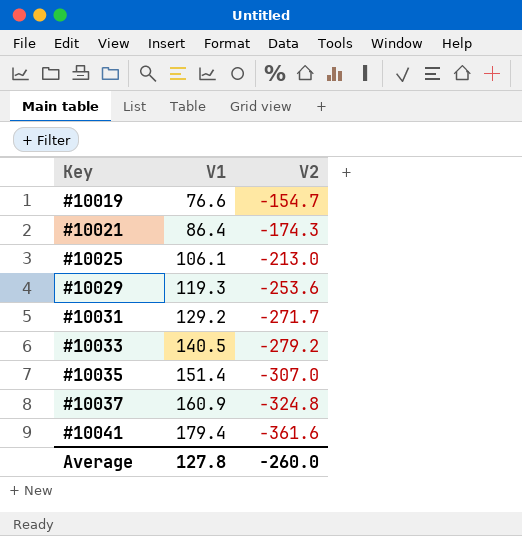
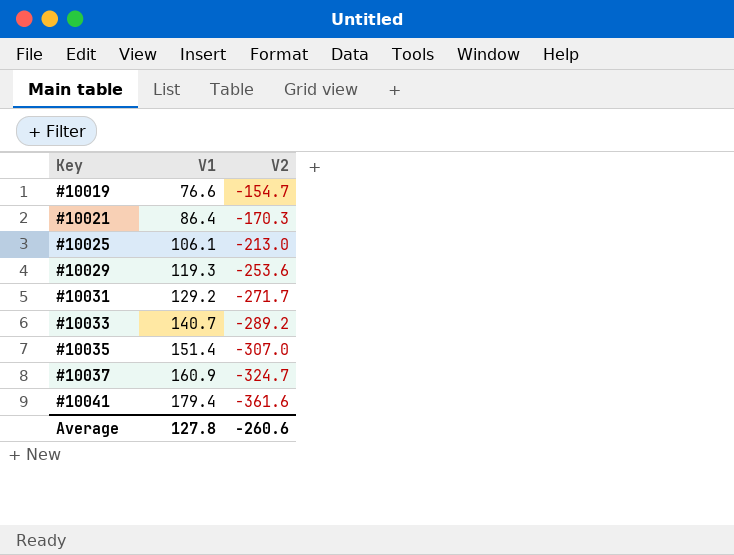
#10021 | V2: -174.3 -> -170.3
#10033 | V1: 140.5 -> 140.7
#10033 | V2: -279.2 -> -289.2
#10037 | V2: -324.8 -> -324.7
Average | V2: -260.0 -> -260.6

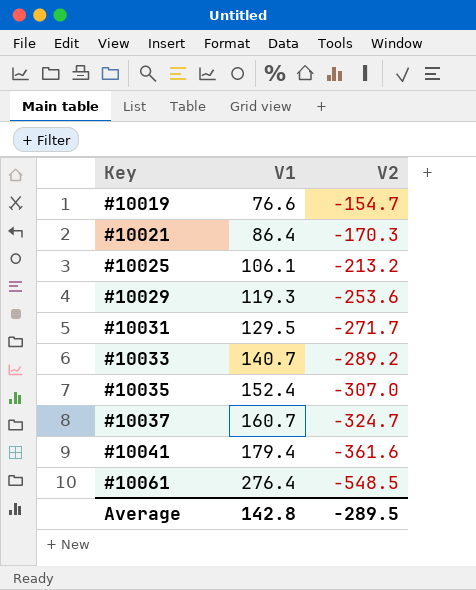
#10025 | V2: -213.0 -> -213.2
#10031 | V1: 129.2 -> 129.5
#10035 | V1: 151.4 -> 152.4
#10037 | V1: 160.9 -> 160.7
row #10061: none -> 276.4 | -548.5
Average | V1: 127.8 -> 142.8
Average | V2: -260.6 -> -289.5

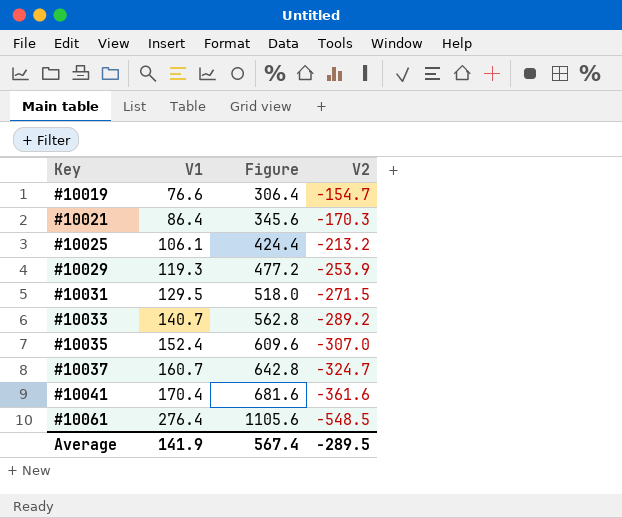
column Figure | formula: none -> [V1] * 4
#10029 | V2: -253.6 -> -253.9
#10031 | V2: -271.7 -> -271.5
#10041 | V1: 179.4 -> 170.4
Average | V1: 142.8 -> 141.9

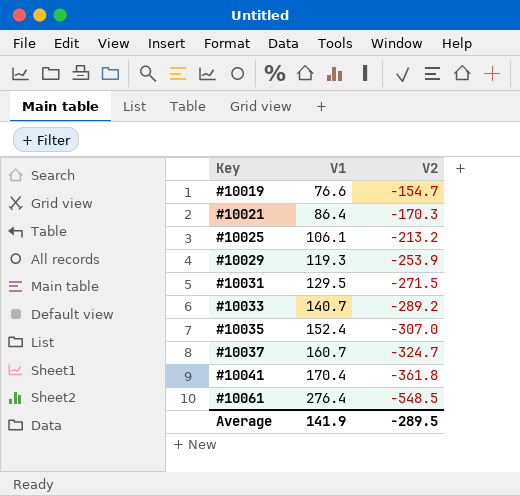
column Figure | formula: [V1] * 4 -> none
#10041 | V2: -361.6 -> -361.8

